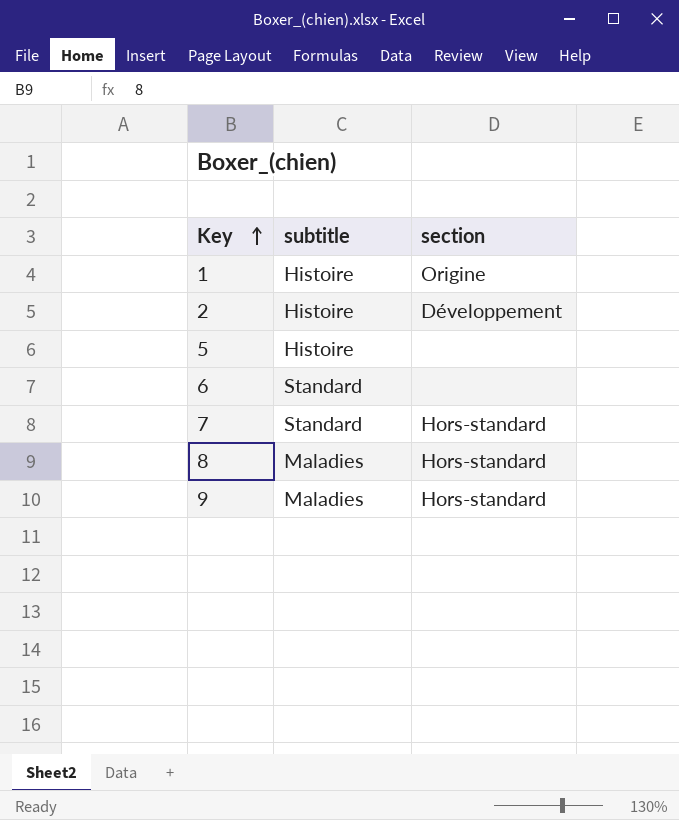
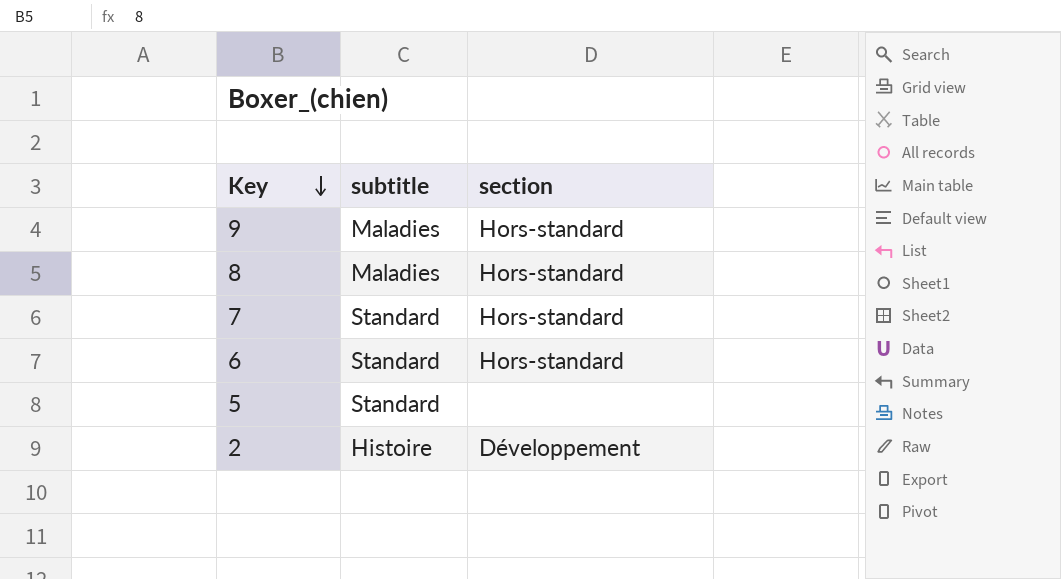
row order: Key ascending -> Key descending
row 1: Histoire | Origine -> none
6 | section: none -> Hors-standard
5 | subtitle: Histoire -> Standard

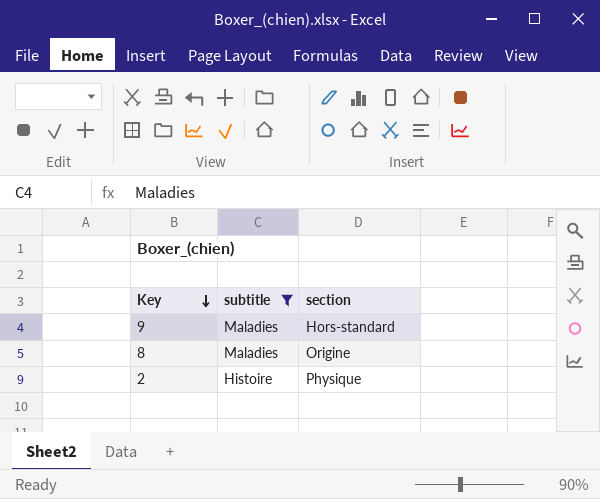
filter: none -> subtitle != Standard
8 | section: Hors-standard -> Origine
2 | section: Développement -> Physique

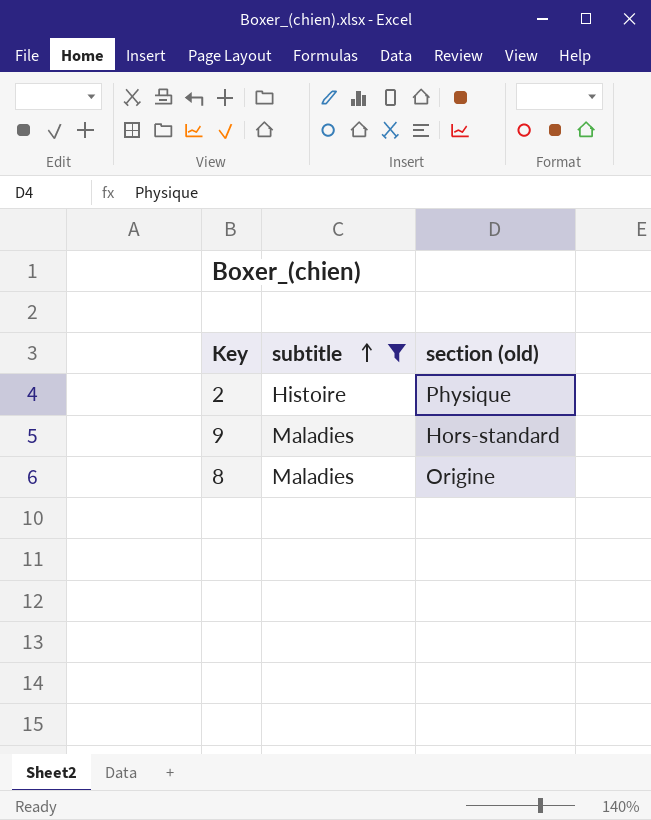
row order: Key descending -> subtitle ascending
column name: section -> section (old)

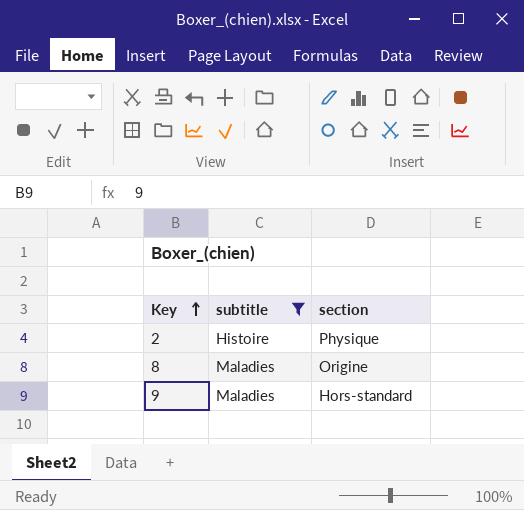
row order: subtitle ascending -> Key ascending
column name: section (old) -> section

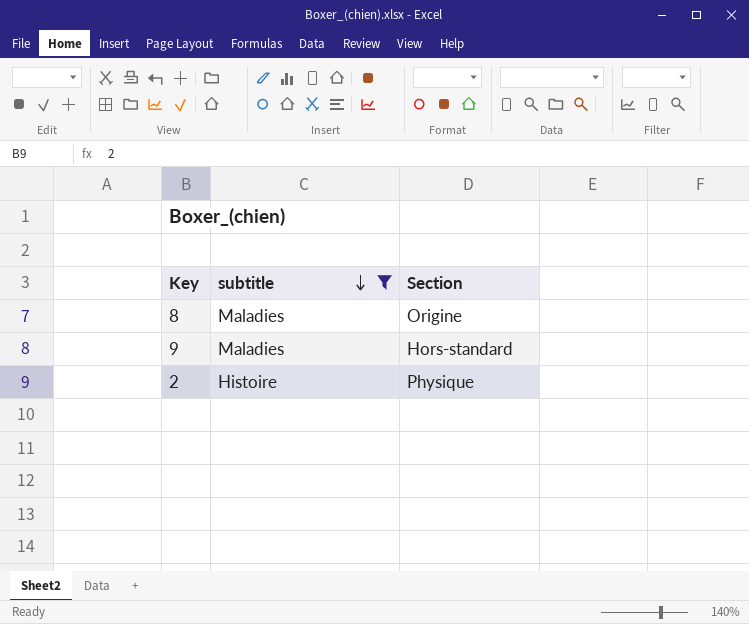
row order: Key ascending -> subtitle descending
column name: section -> Section

